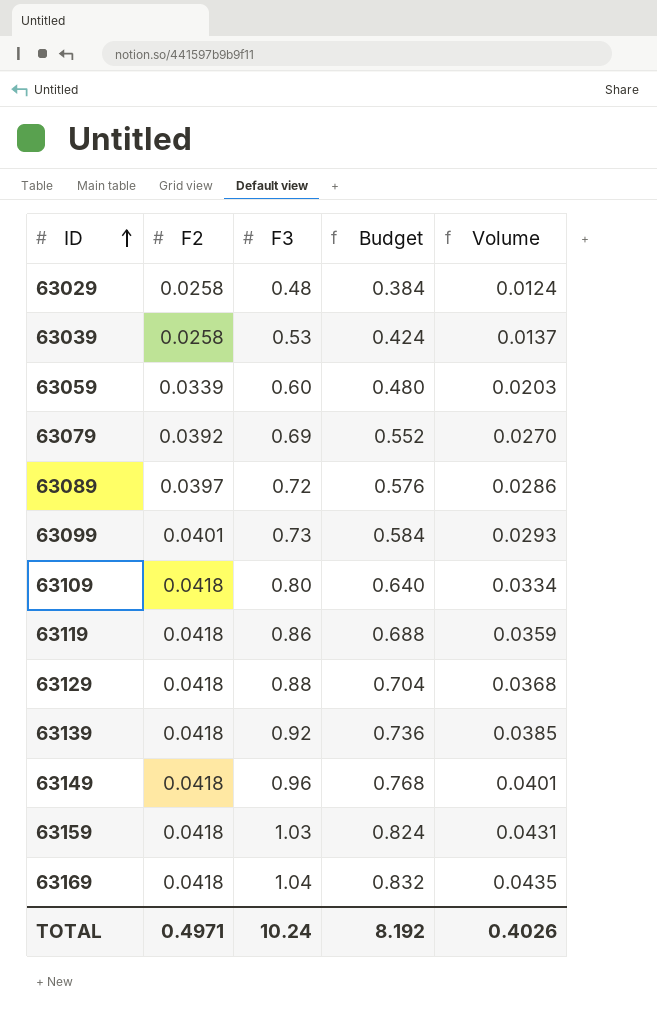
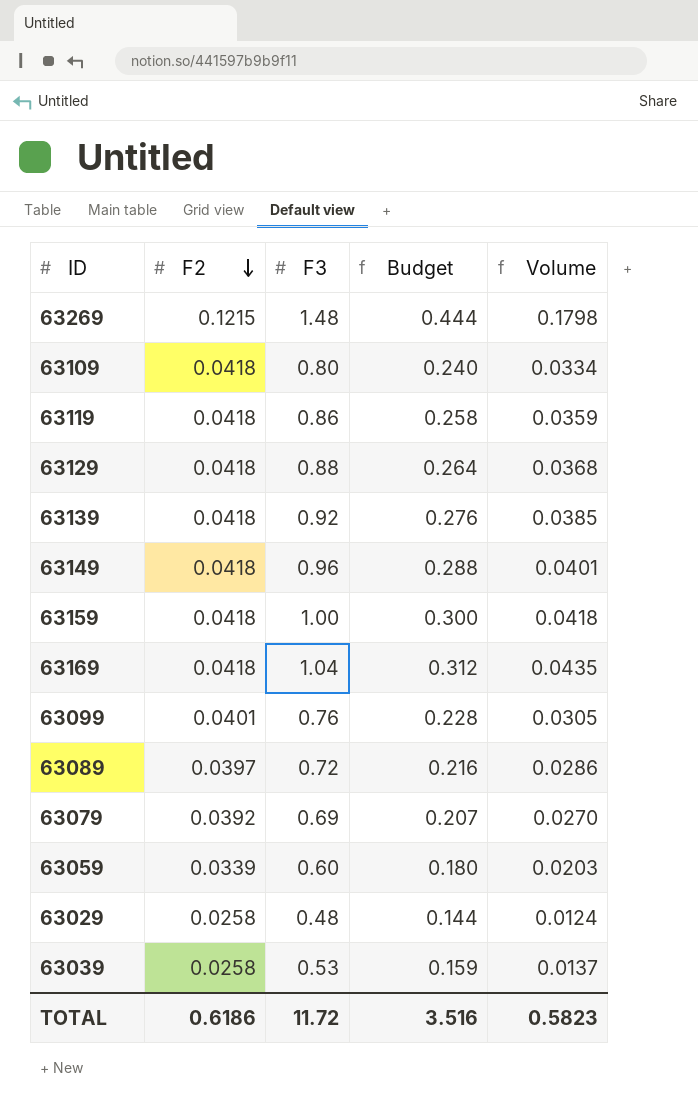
row order: ID ascending -> F2 descending
column Budget | formula: [F3] * 0.8 -> [F3] * 0.3
row 63269: none -> 0.1215 | 1.48 | 0.444 | 0.1798
63159 | F3: 1.03 -> 1.00
63159 | Volume: 0.0431 -> 0.0418
63099 | F3: 0.73 -> 0.76
63099 | Volume: 0.0293 -> 0.0305
TOTAL | F2: 0.4971 -> 0.6186
TOTAL | F3: 10.24 -> 11.72
TOTAL | Budget: 8.192 -> 3.516
TOTAL | Volume: 0.4026 -> 0.5823

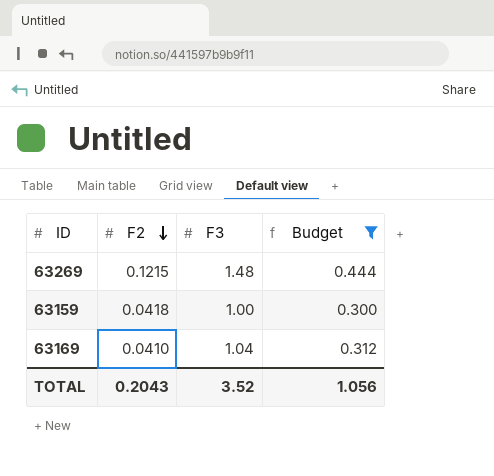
filter: none -> Budget >= 0.300
column Volume | formula: [F2] * [F3] -> none
63169 | F2: 0.0418 -> 0.0410
TOTAL | F2: 0.6186 -> 0.2043
TOTAL | F3: 11.72 -> 3.52
TOTAL | Budget: 3.516 -> 1.056

